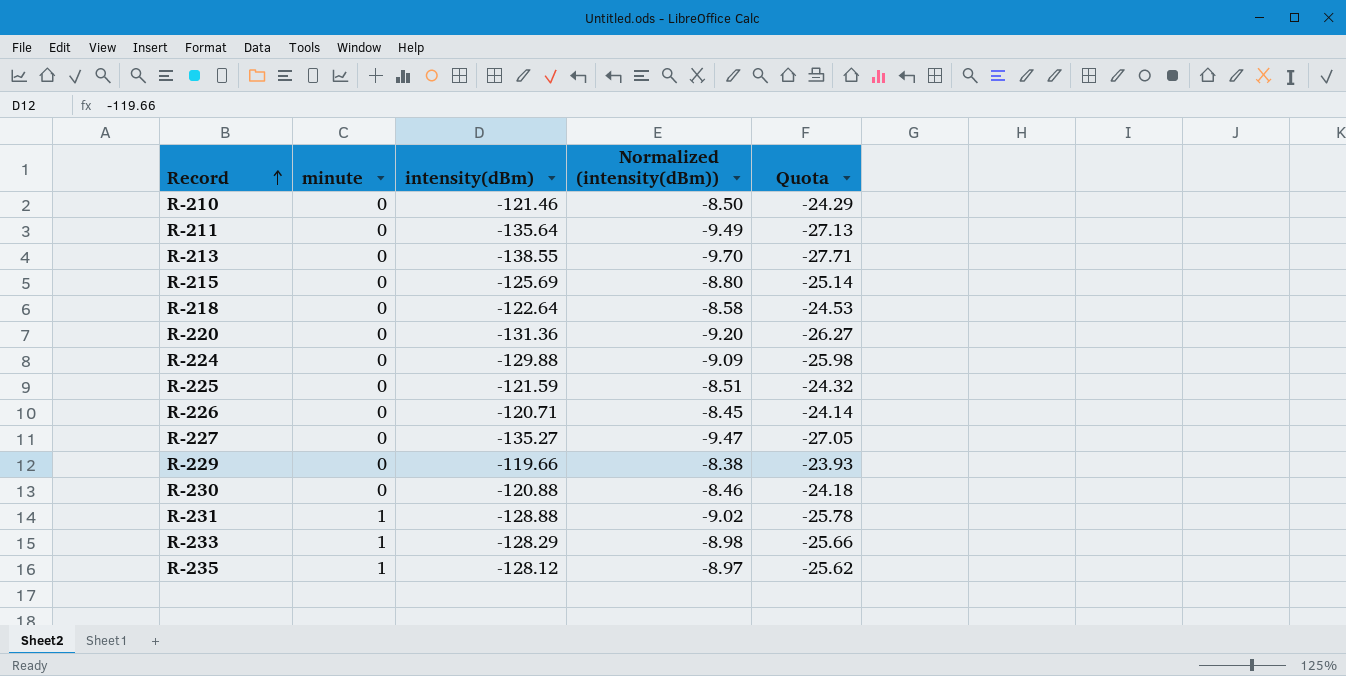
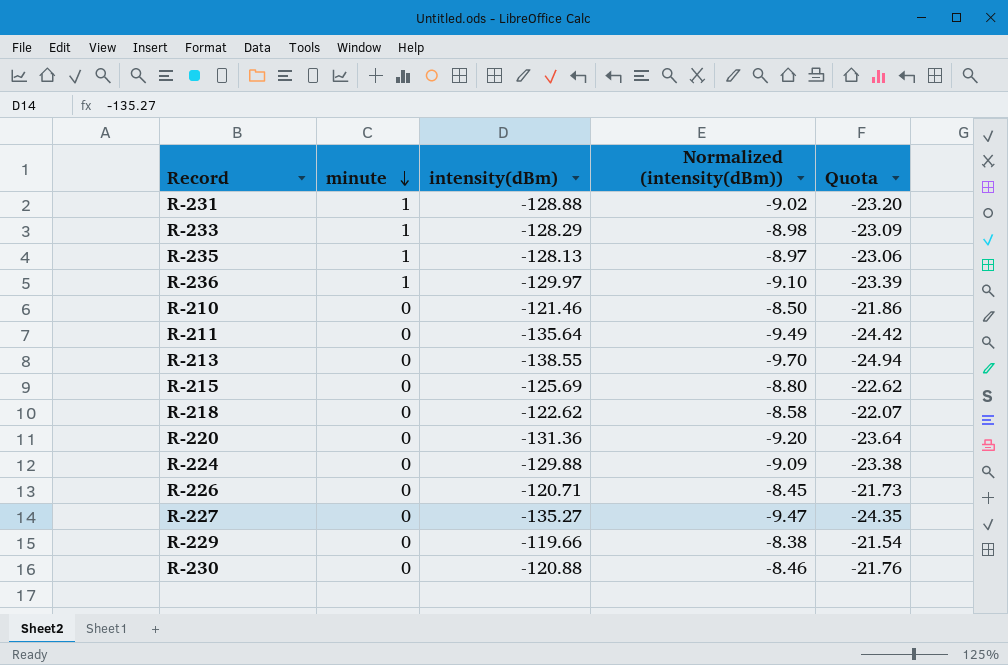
row order: Record ascending -> minute descending
column Quota | formula: [intensity(dBm)] * 0.2 -> [intensity(dBm)] * 0.18
row R-225: 0 | -121.59 | -8.51 | -24.32 -> none
R-235 | intensity(dBm): -128.12 -> -128.13
row R-236: none -> 1 | -129.97 | -9.10 | -23.39
R-218 | intensity(dBm): -122.64 -> -122.62

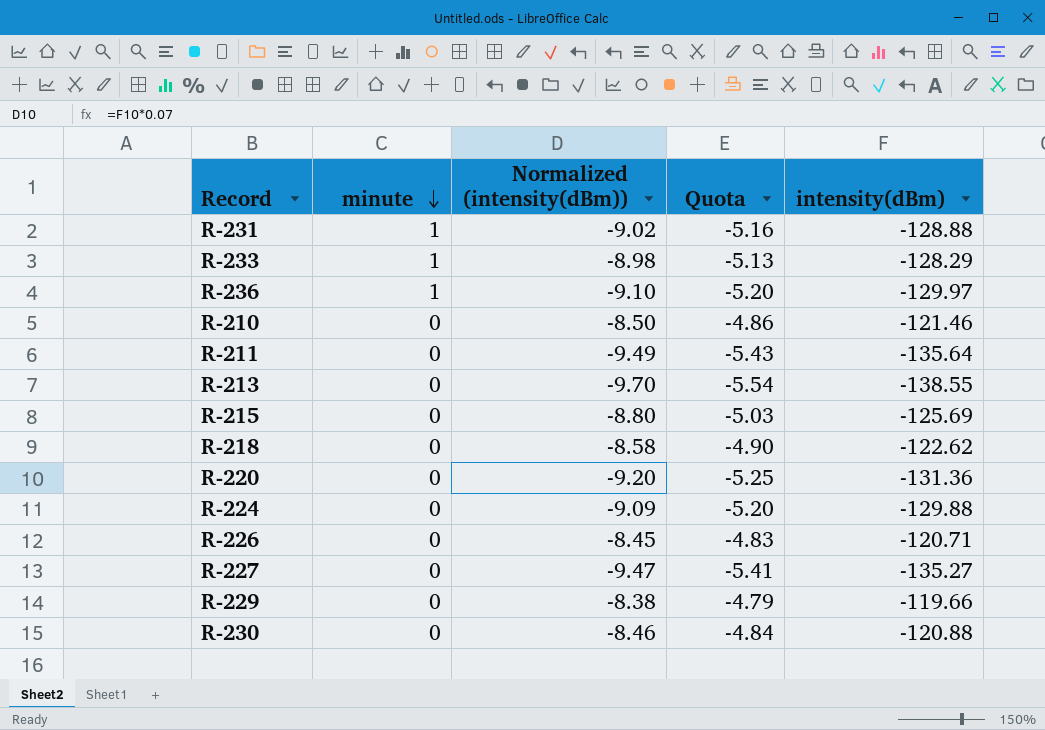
column Quota | formula: [intensity(dBm)] * 0.18 -> [intensity(dBm)] * 0.04
column intensity(dBm) | position: 3 -> 5
row R-235: 1 | -128.13 | -8.97 | -23.06 -> none

